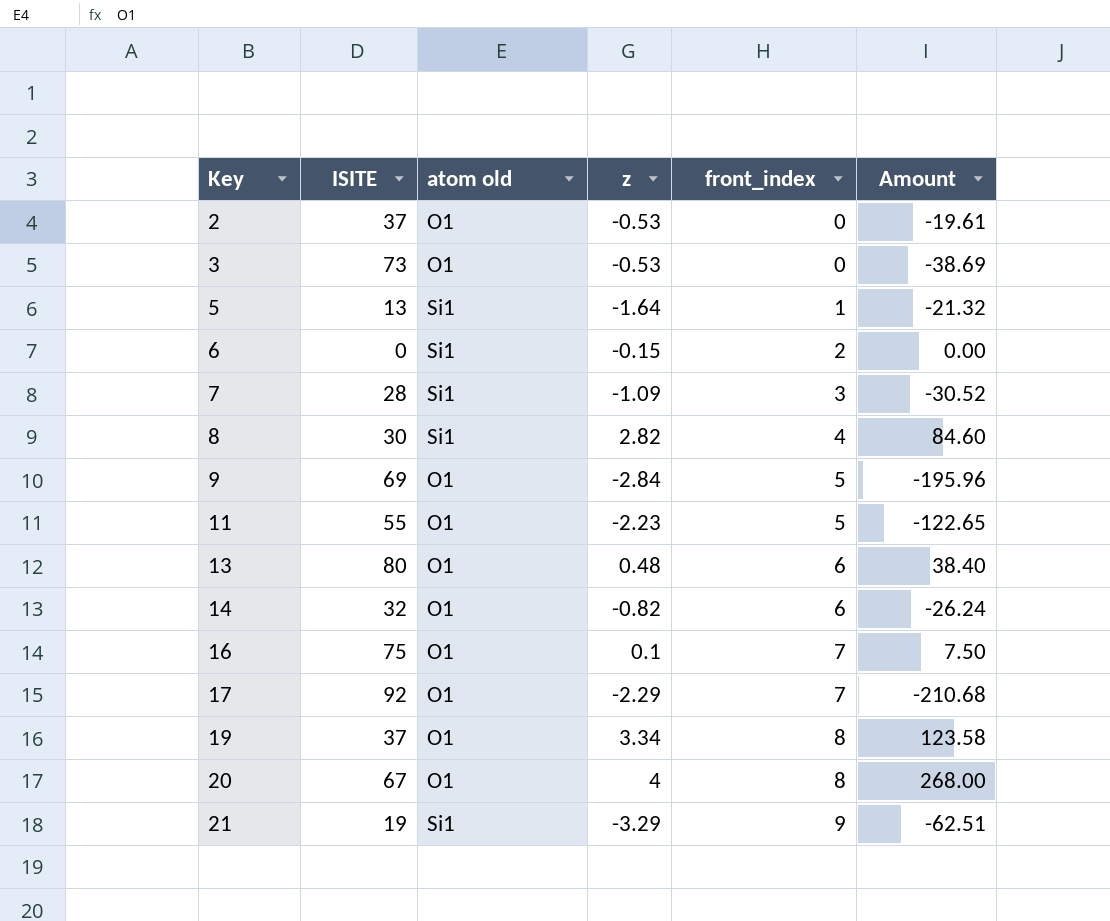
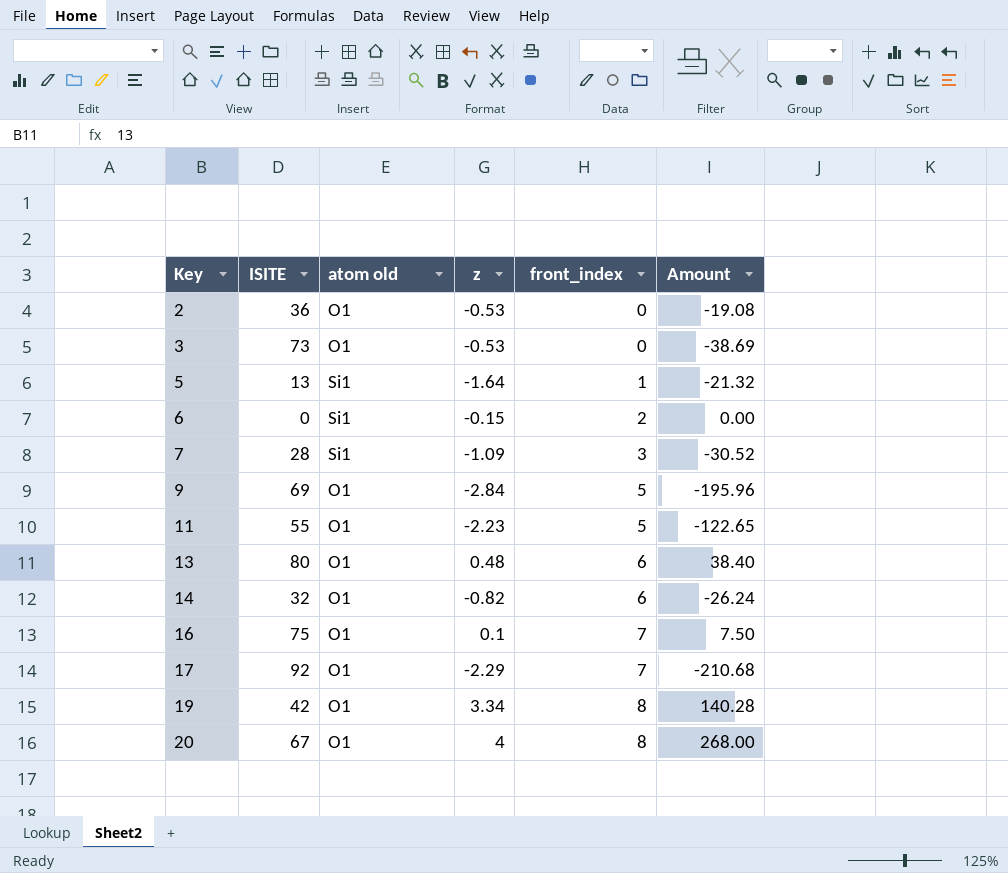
row 8: 30 | Si1 | 2.82 | 4 | 84.60 -> none
row 21: 19 | Si1 | -3.29 | 9 | -62.51 -> none
2 | ISITE: 37 -> 36
2 | Amount: -19.61 -> -19.08
19 | ISITE: 37 -> 42
19 | Amount: 123.58 -> 140.28

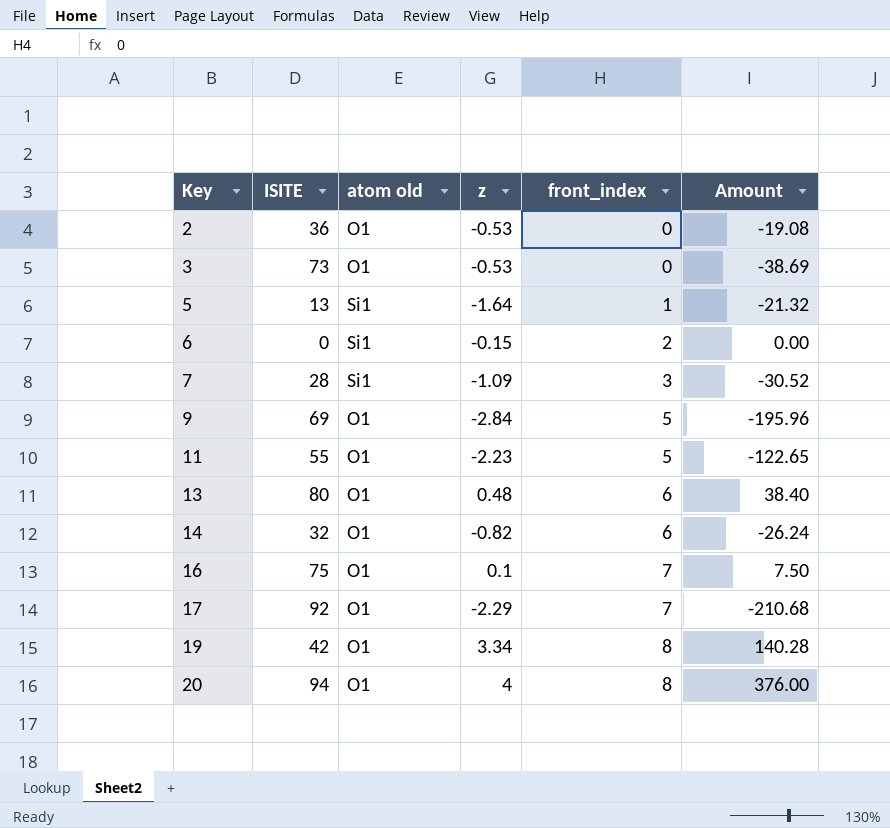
20 | ISITE: 67 -> 94
20 | Amount: 268.00 -> 376.00

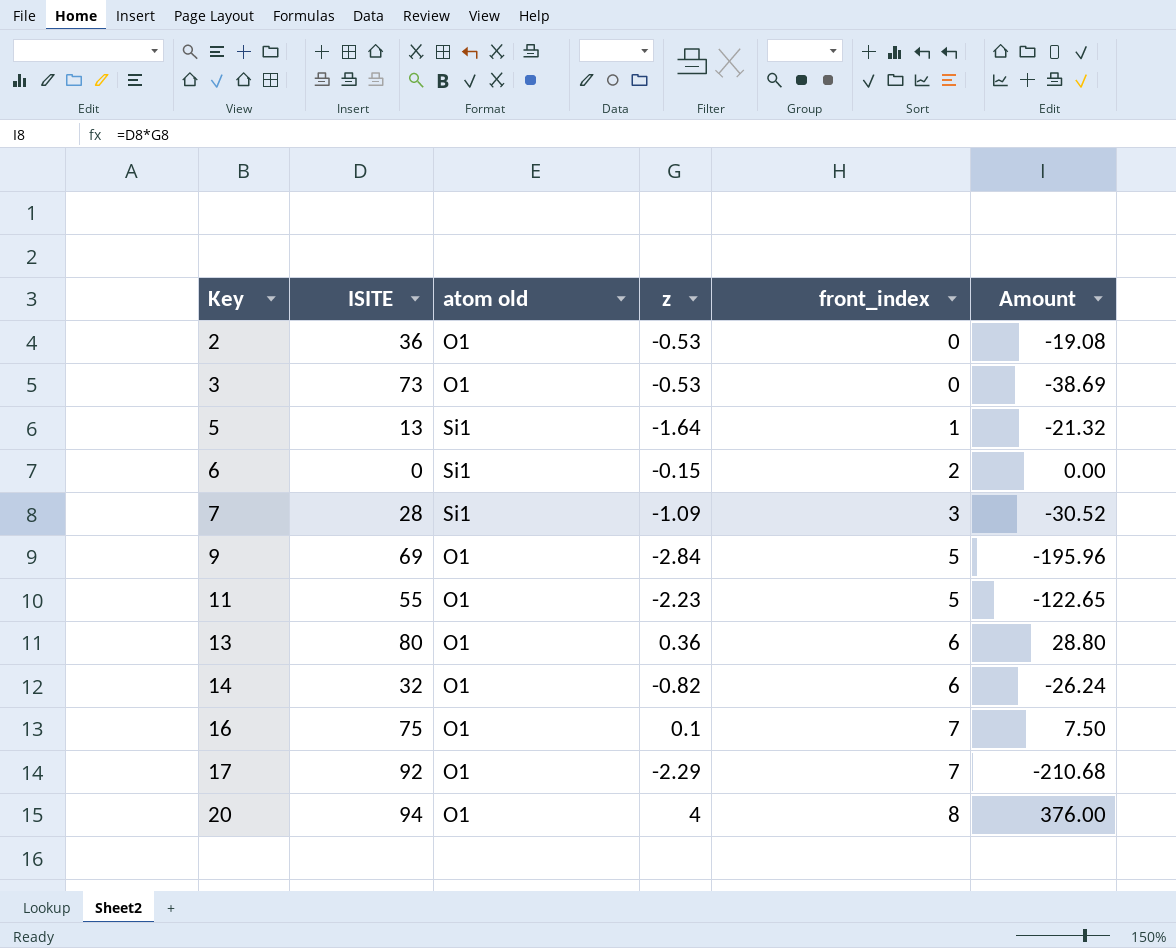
row 19: 42 | O1 | 3.34 | 8 | 140.28 -> none
13 | z: 0.48 -> 0.36
13 | Amount: 38.40 -> 28.80

